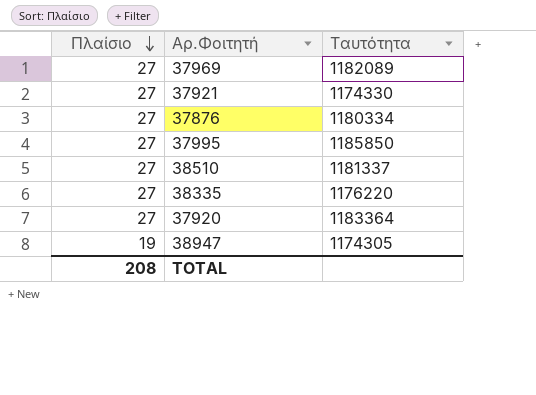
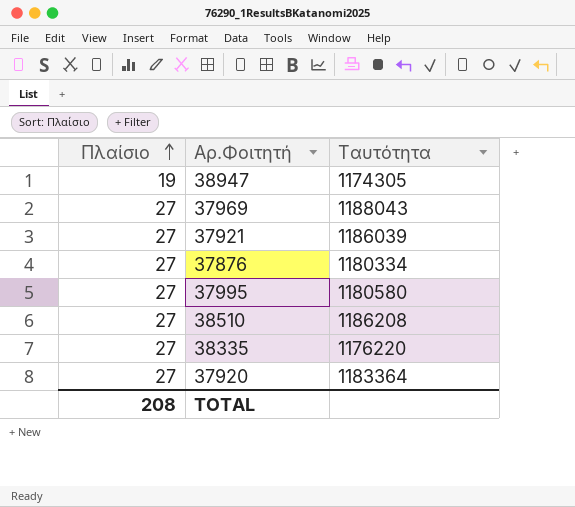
row order: Πλαίσιο descending -> Πλαίσιο ascending
37969 | Ταυτότητα: 1182089 -> 1188043
37921 | Ταυτότητα: 1174330 -> 1186039
37995 | Ταυτότητα: 1185850 -> 1180580
38510 | Ταυτότητα: 1181337 -> 1186208

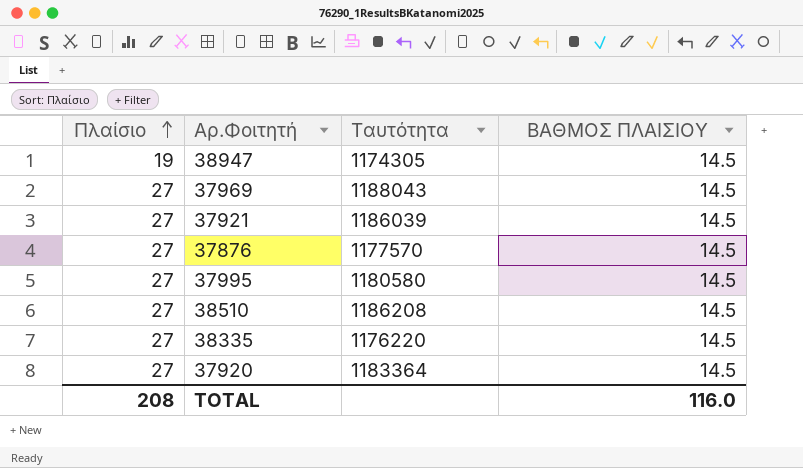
column ΒΑΘΜΟΣ ΠΛΑΙΣΙΟΥ | position: none -> 4
37876 | Ταυτότητα: 1180334 -> 1177570

